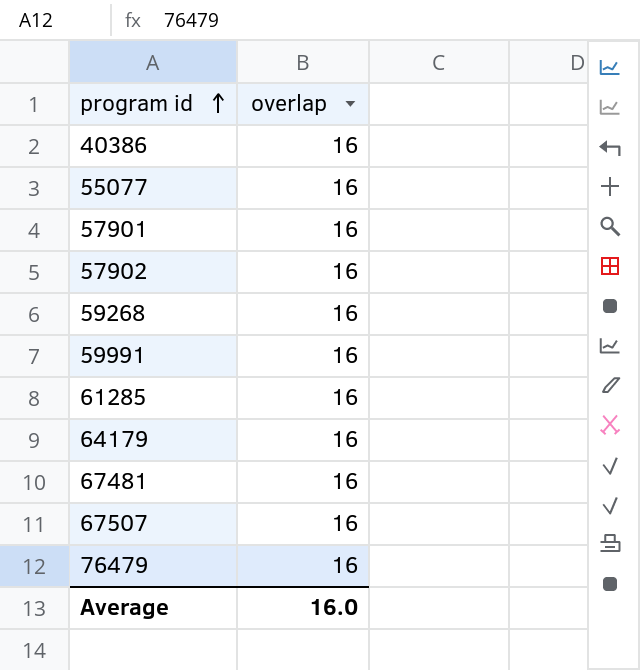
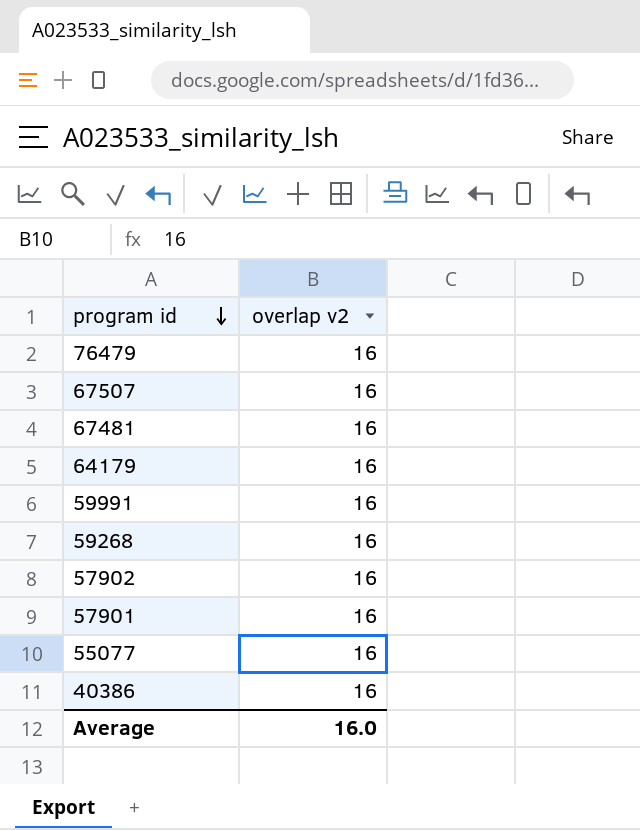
row order: program id ascending -> program id descending
column name: overlap -> overlap v2
row 61285: 16 -> none

